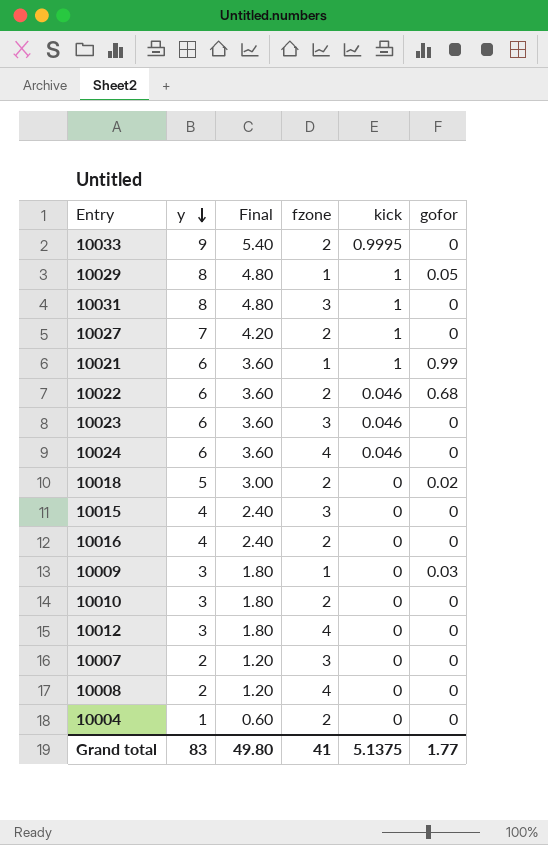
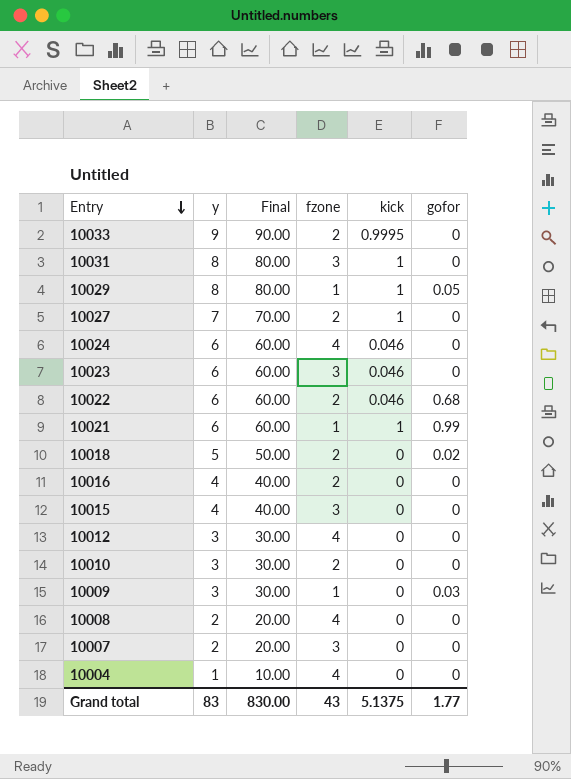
row order: y descending -> Entry descending
column Final | formula: [y] * 0.6 -> [y] * 10
10004 | fzone: 2 -> 4
Grand total | Final: 49.80 -> 830.00
Grand total | fzone: 41 -> 43

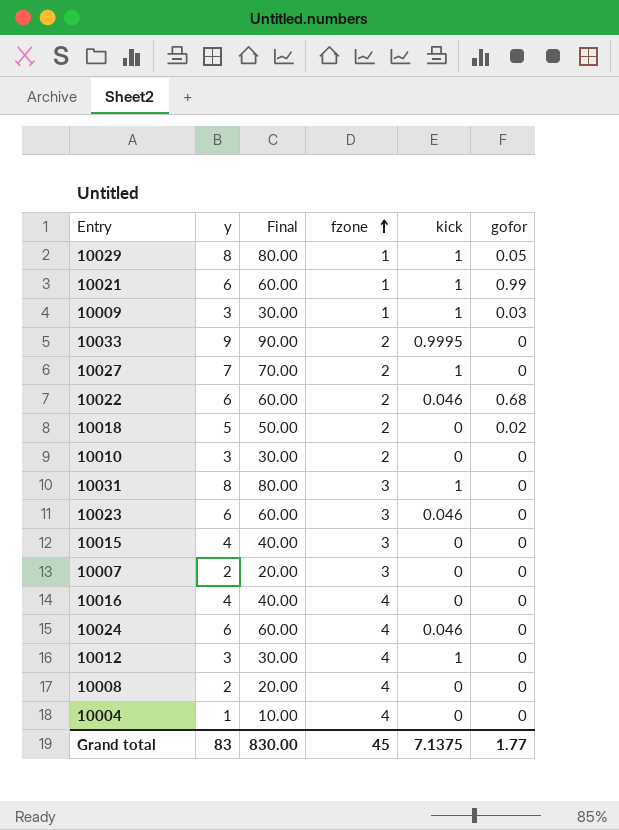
row order: Entry descending -> fzone ascending
10009 | kick: 0 -> 1
10016 | fzone: 2 -> 4
10012 | kick: 0 -> 1
Grand total | fzone: 43 -> 45
Grand total | kick: 5.1375 -> 7.1375

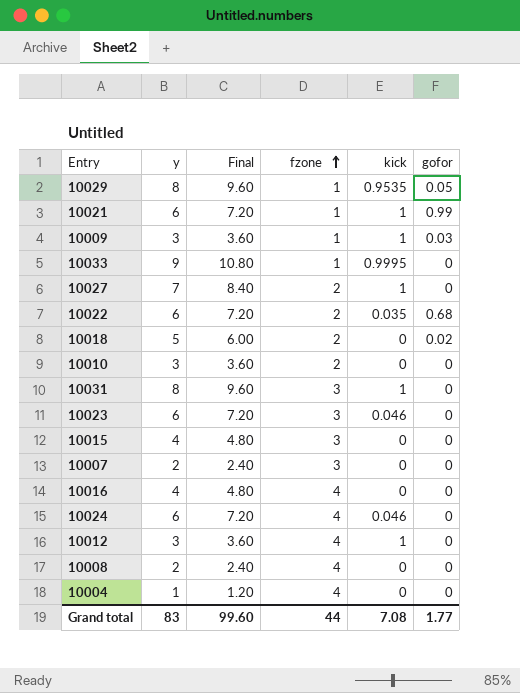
column Final | formula: [y] * 10 -> [y] * 1.2
10029 | kick: 1 -> 0.9535
10033 | fzone: 2 -> 1
10022 | kick: 0.046 -> 0.035
Grand total | Final: 830.00 -> 99.60
Grand total | fzone: 45 -> 44
Grand total | kick: 7.1375 -> 7.08

